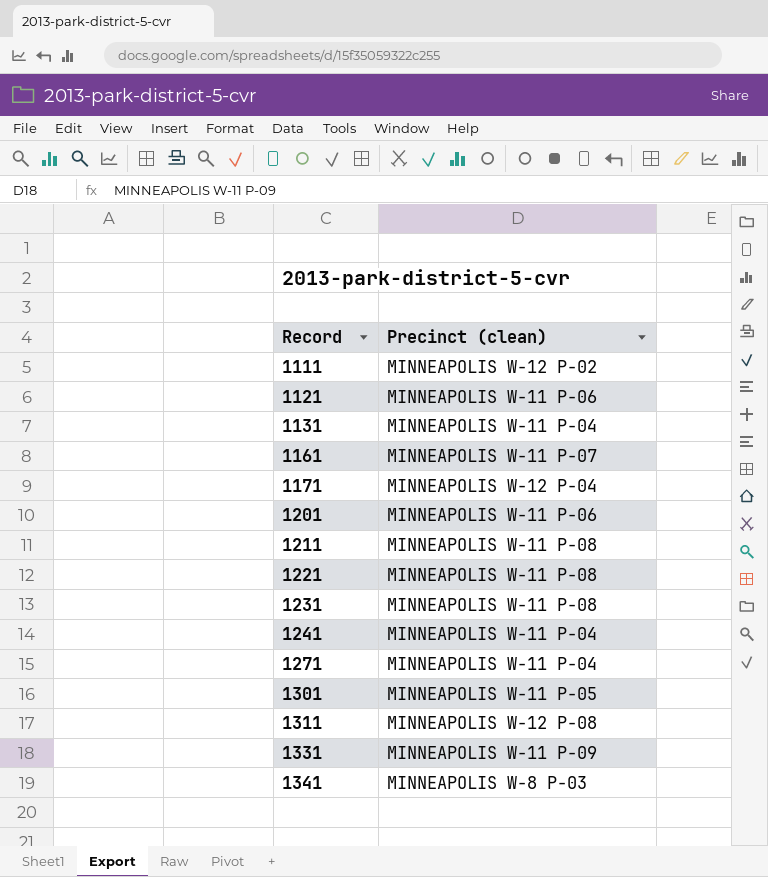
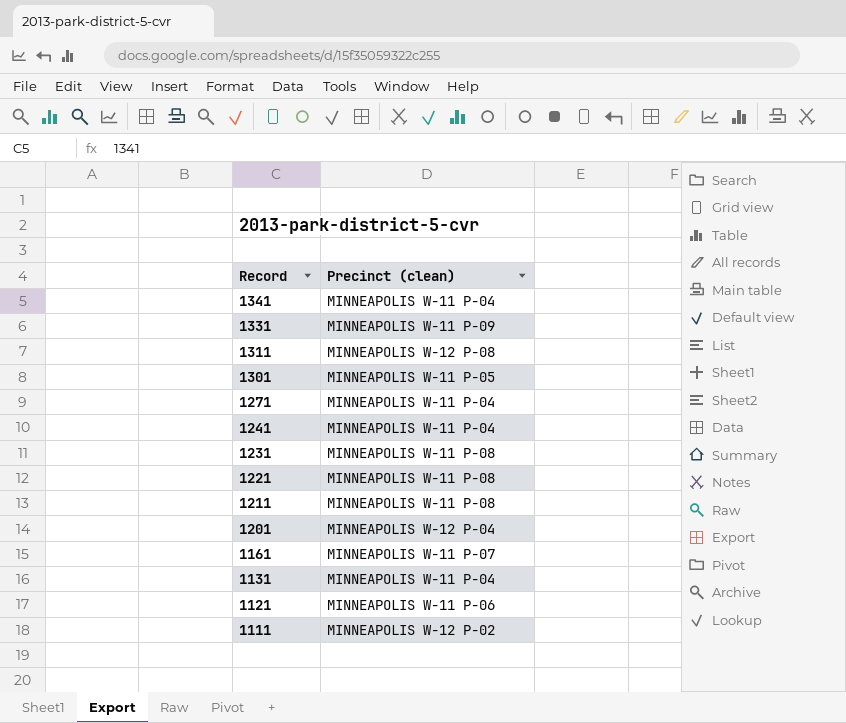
row order: Record ascending -> Record descending
row 1171: MINNEAPOLIS W-12 P-04 -> none
1341 | Precinct (clean): MINNEAPOLIS W-8 P-03 -> MINNEAPOLIS W-11 P-04
1201 | Precinct (clean): MINNEAPOLIS W-11 P-06 -> MINNEAPOLIS W-12 P-04

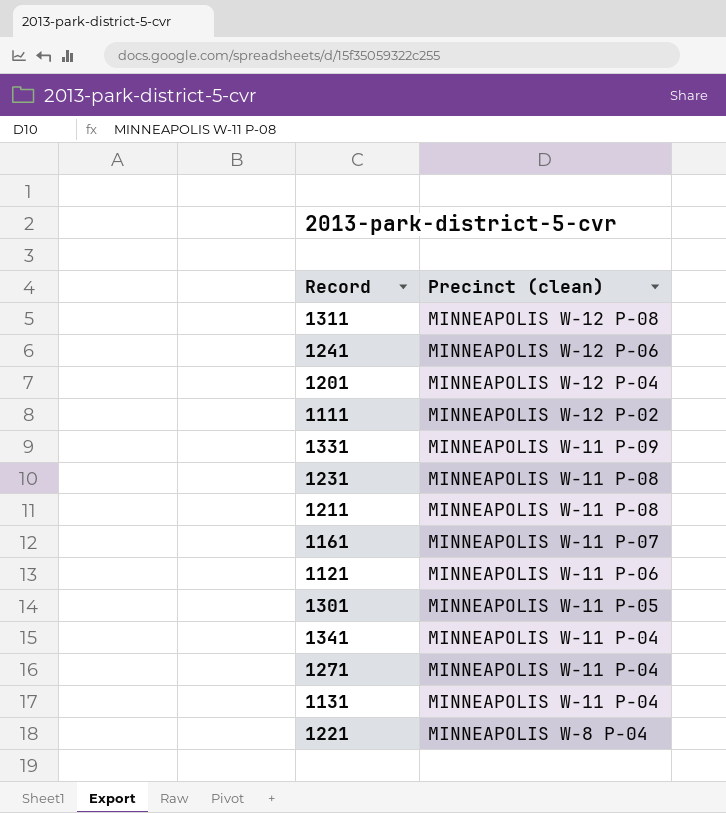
row order: Record descending -> Precinct (clean) descending
1241 | Precinct (clean): MINNEAPOLIS W-11 P-04 -> MINNEAPOLIS W-12 P-06
1221 | Precinct (clean): MINNEAPOLIS W-11 P-08 -> MINNEAPOLIS W-8 P-04

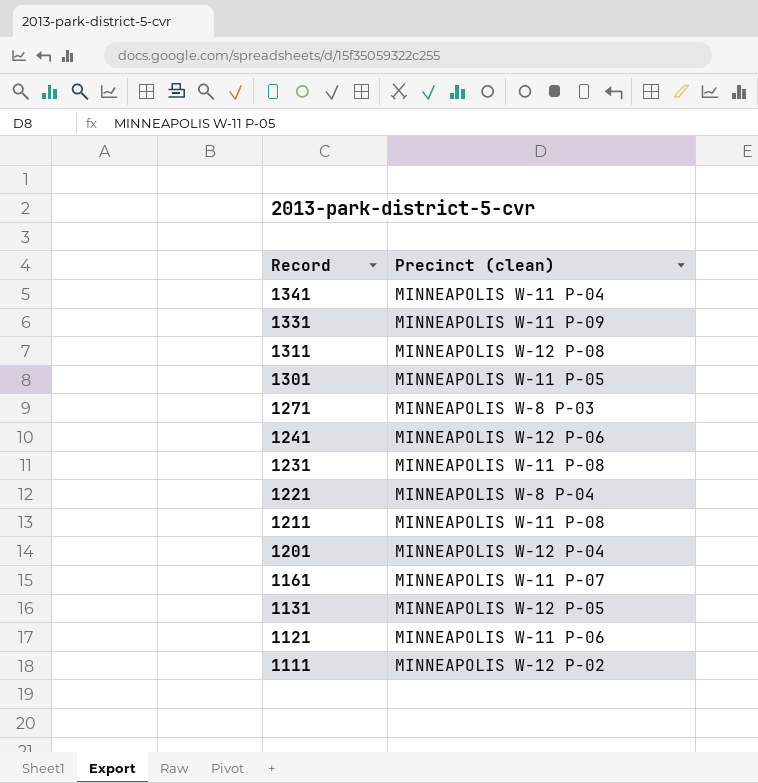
row order: Precinct (clean) descending -> Record descending
1271 | Precinct (clean): MINNEAPOLIS W-11 P-04 -> MINNEAPOLIS W-8 P-03
1131 | Precinct (clean): MINNEAPOLIS W-11 P-04 -> MINNEAPOLIS W-12 P-05

